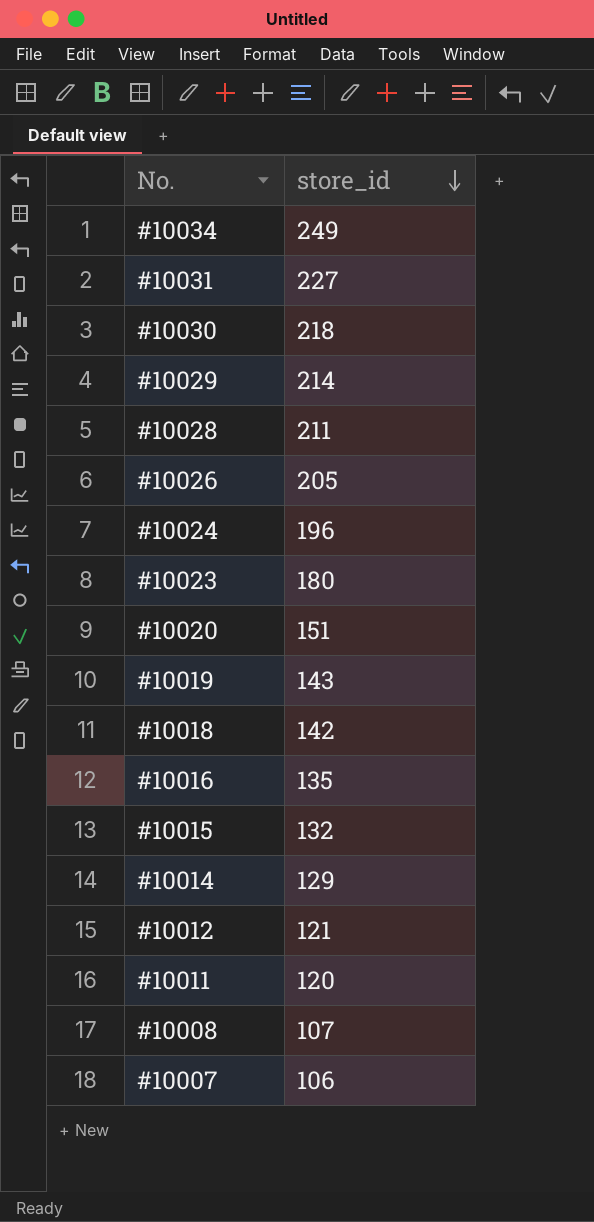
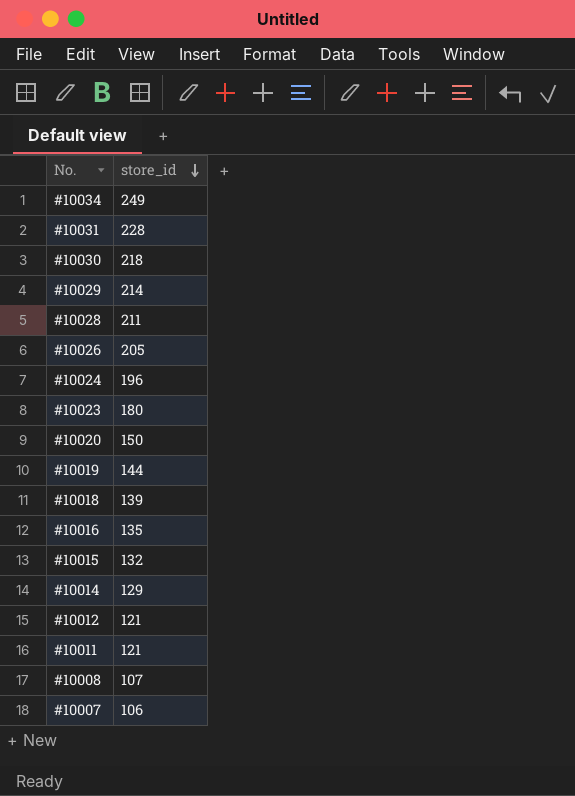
#10031 | store_id: 227 -> 228
#10020 | store_id: 151 -> 150
#10019 | store_id: 143 -> 144
#10018 | store_id: 142 -> 139
#10011 | store_id: 120 -> 121

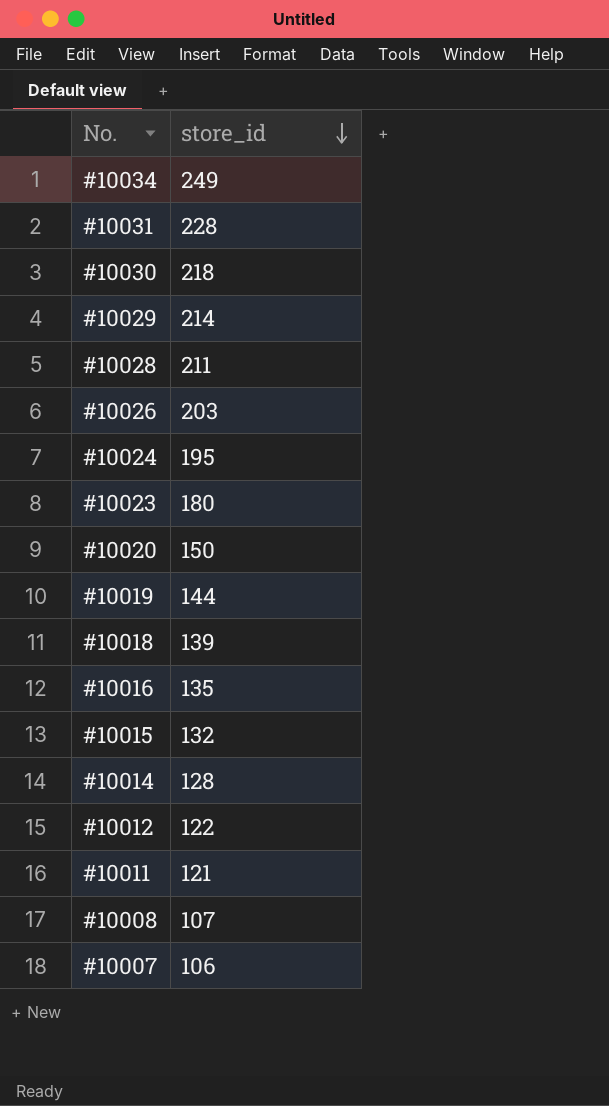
#10026 | store_id: 205 -> 203
#10024 | store_id: 196 -> 195
#10014 | store_id: 129 -> 128
#10012 | store_id: 121 -> 122

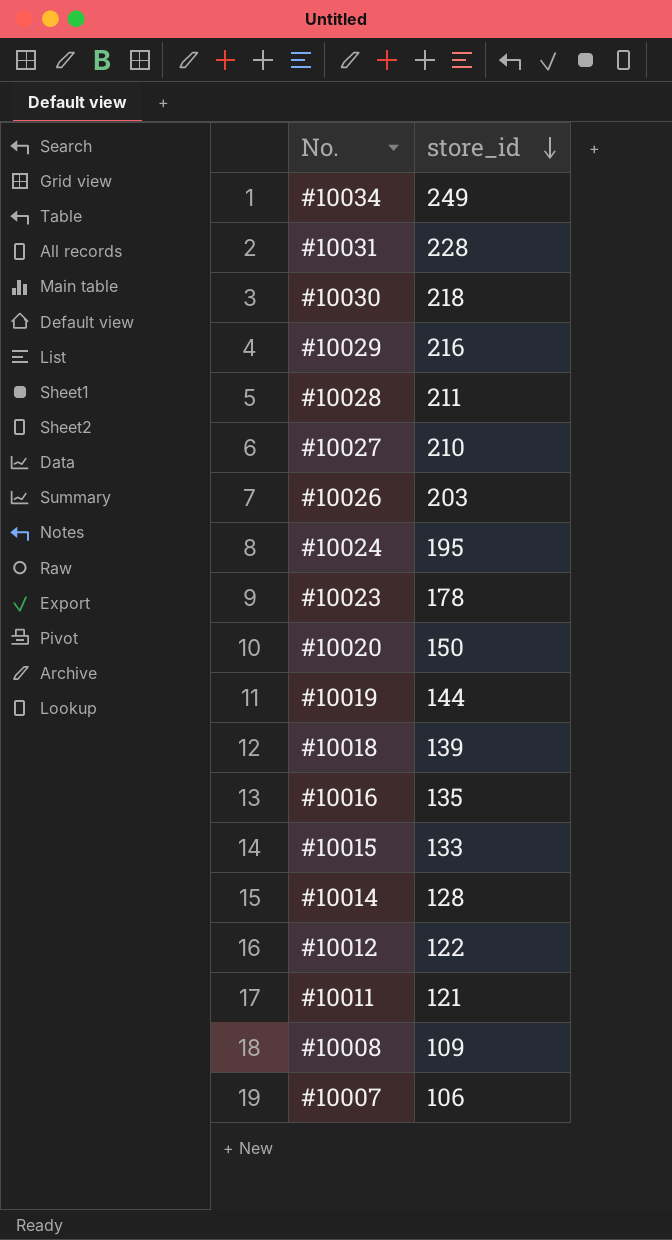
#10029 | store_id: 214 -> 216
row #10027: none -> 210
#10023 | store_id: 180 -> 178
#10015 | store_id: 132 -> 133
#10008 | store_id: 107 -> 109

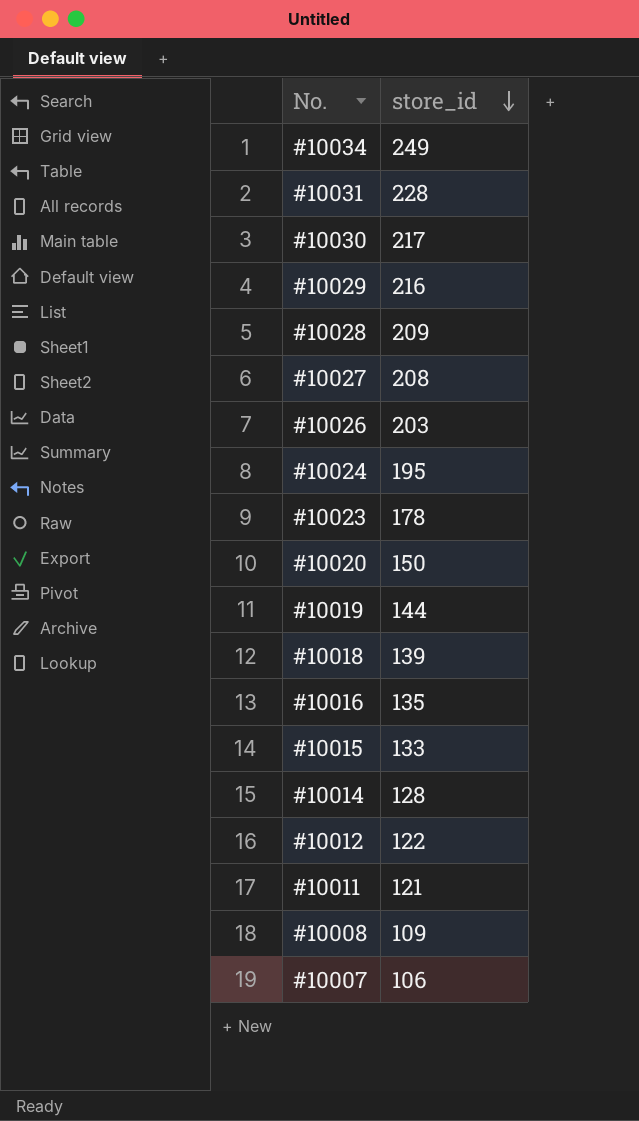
#10030 | store_id: 218 -> 217
#10028 | store_id: 211 -> 209
#10027 | store_id: 210 -> 208

